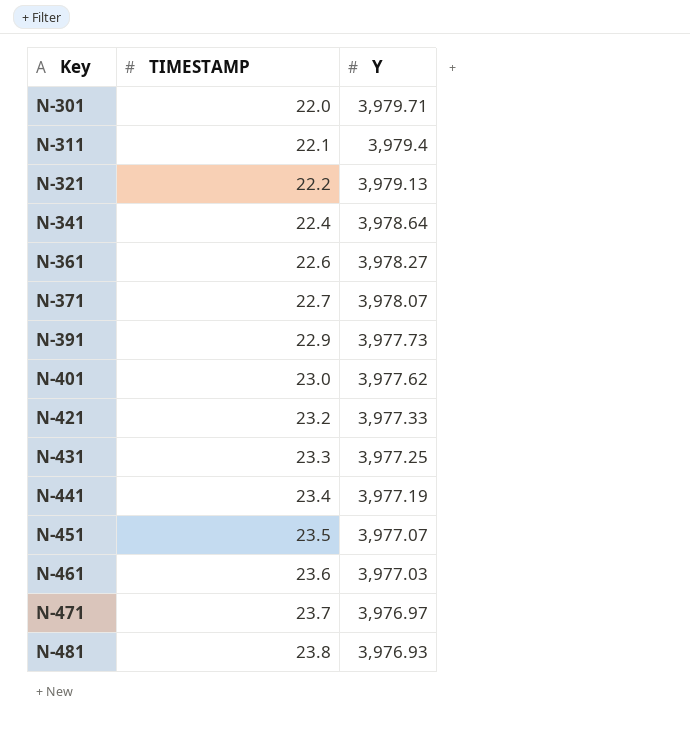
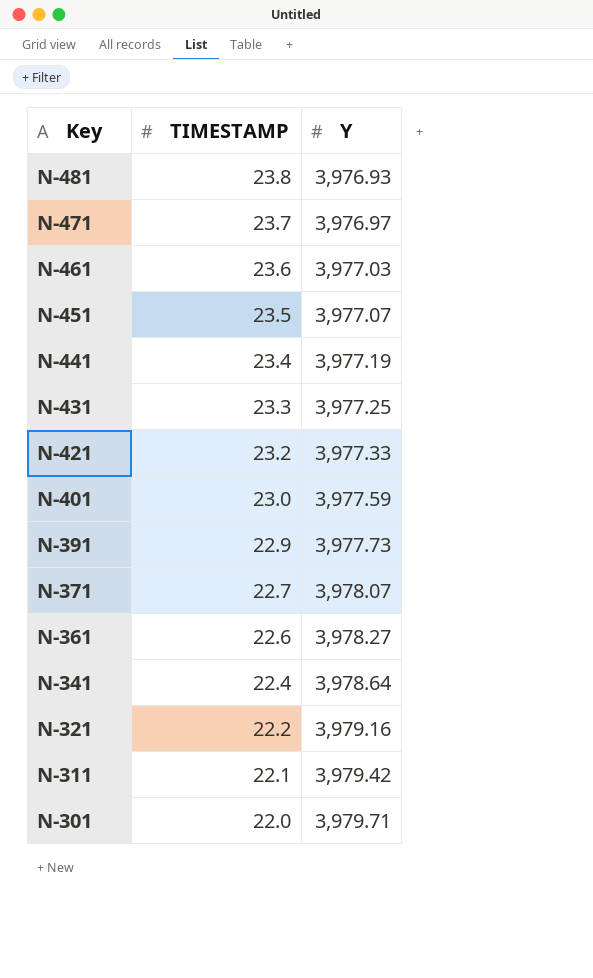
row order: Key ascending -> Key descending
N-401 | Y: 3,977.62 -> 3,977.59
N-321 | Y: 3,979.13 -> 3,979.16
N-311 | Y: 3,979.4 -> 3,979.42

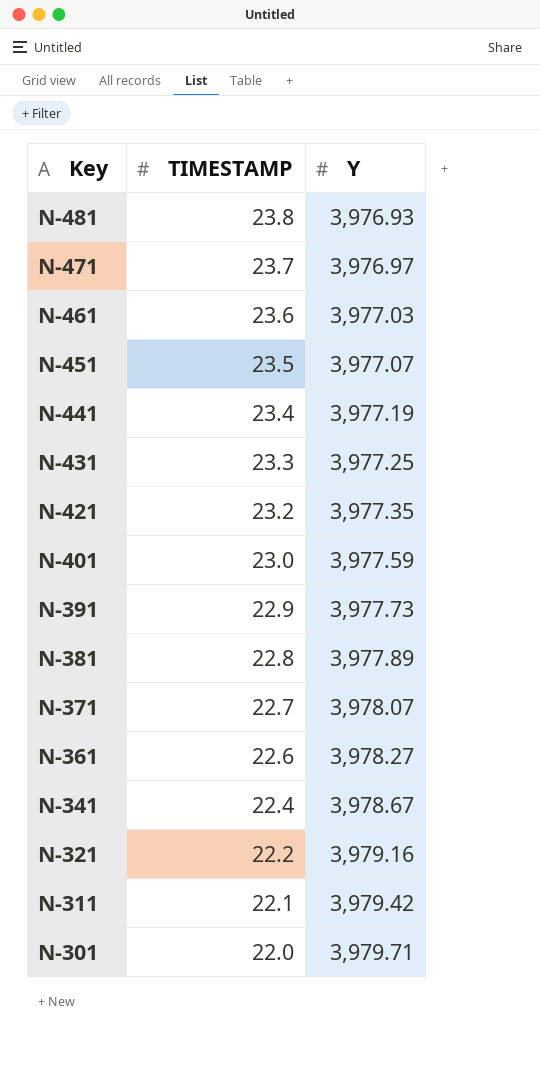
N-421 | Y: 3,977.33 -> 3,977.35
row N-381: none -> 22.8 | 3,977.89
N-341 | Y: 3,978.64 -> 3,978.67

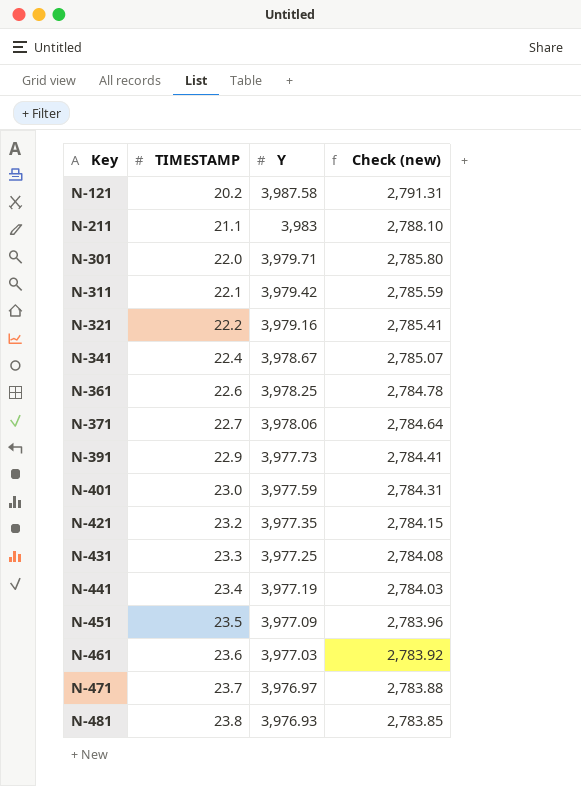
row order: Key descending -> Key ascending
column Check (new) | formula: none -> [Y] * 0.7
row N-381: 22.8 | 3,977.89 -> none
row N-121: none -> 20.2 | 3,987.58 | 2,791.31
row N-211: none -> 21.1 | 3,983 | 2,788.10
N-361 | Y: 3,978.27 -> 3,978.25
N-371 | Y: 3,978.07 -> 3,978.06
N-451 | Y: 3,977.07 -> 3,977.09

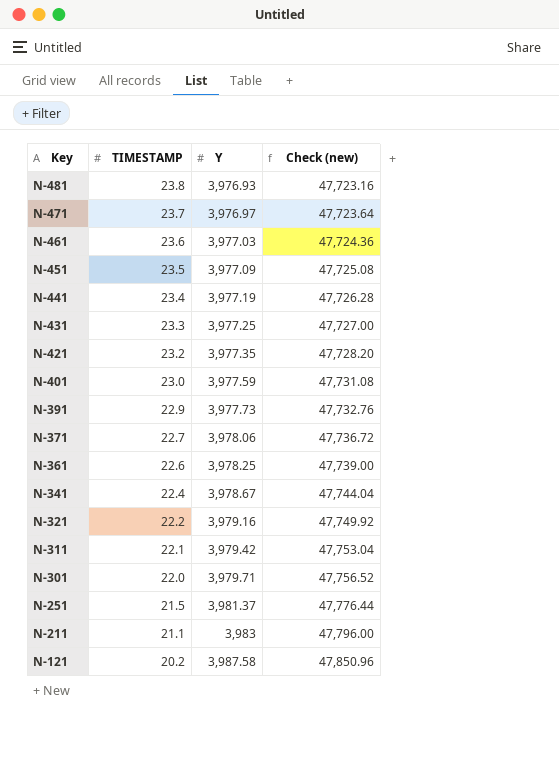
row order: Key ascending -> Key descending
column Check (new) | formula: [Y] * 0.7 -> [Y] * 12
row N-251: none -> 21.5 | 3,981.37 | 47,776.44

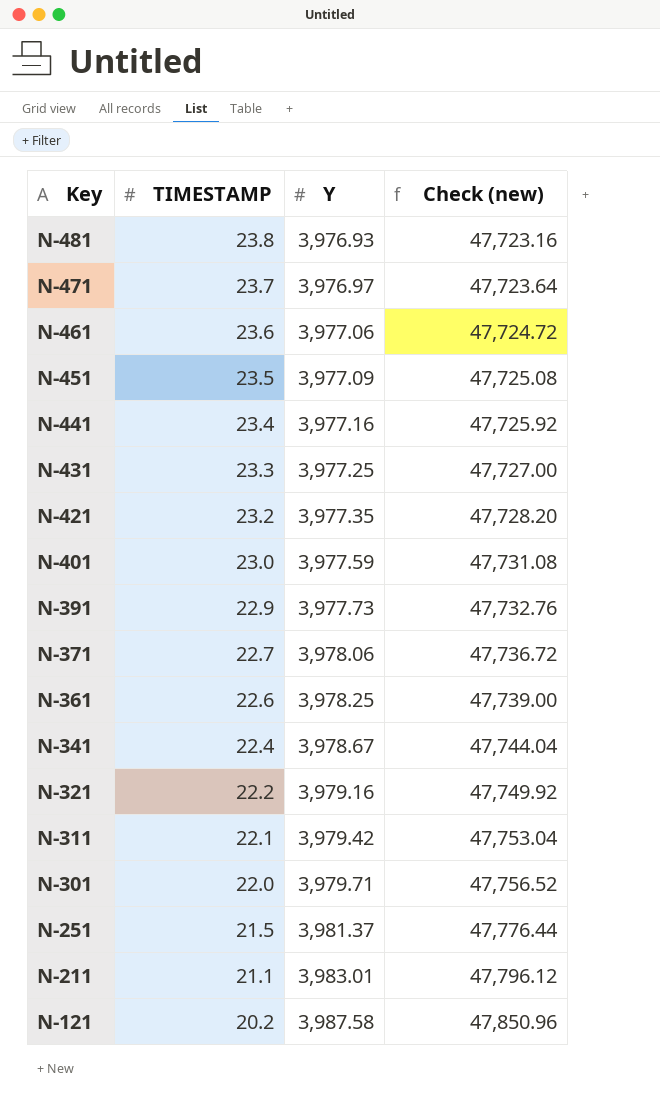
N-461 | Y: 3,977.03 -> 3,977.06
N-461 | Check (new): 47,724.36 -> 47,724.72
N-441 | Y: 3,977.19 -> 3,977.16
N-441 | Check (new): 47,726.28 -> 47,725.92
N-211 | Y: 3,983 -> 3,983.01
N-211 | Check (new): 47,796.00 -> 47,796.12

